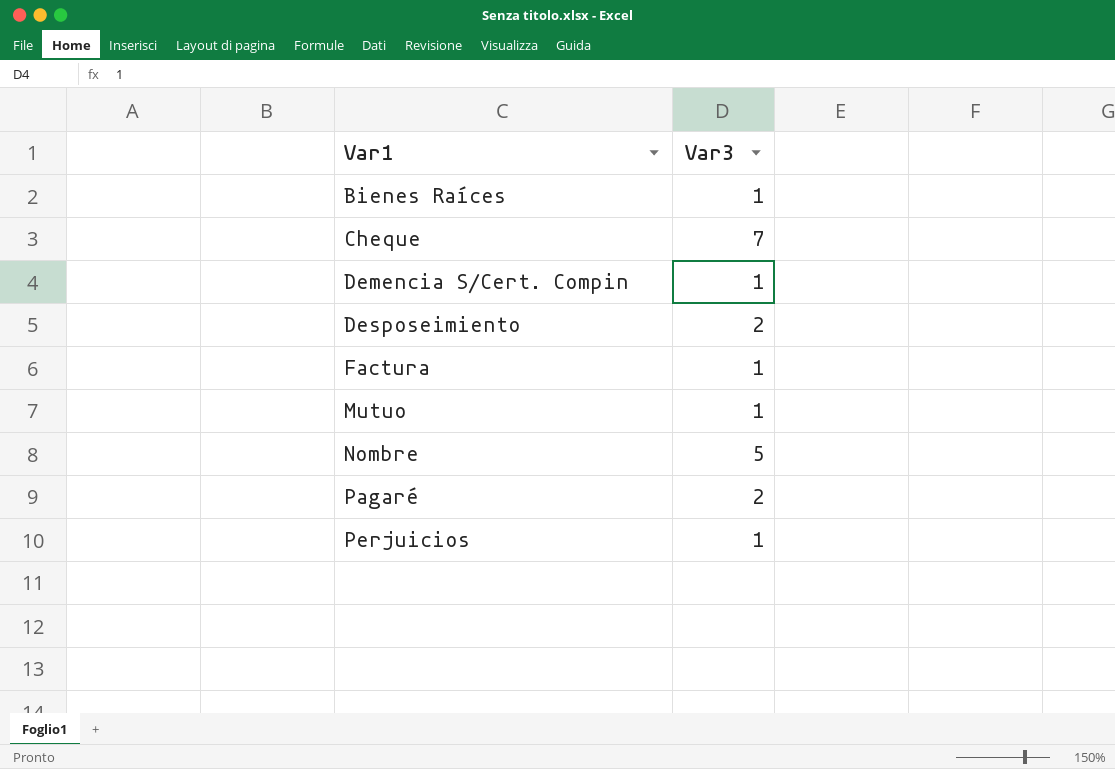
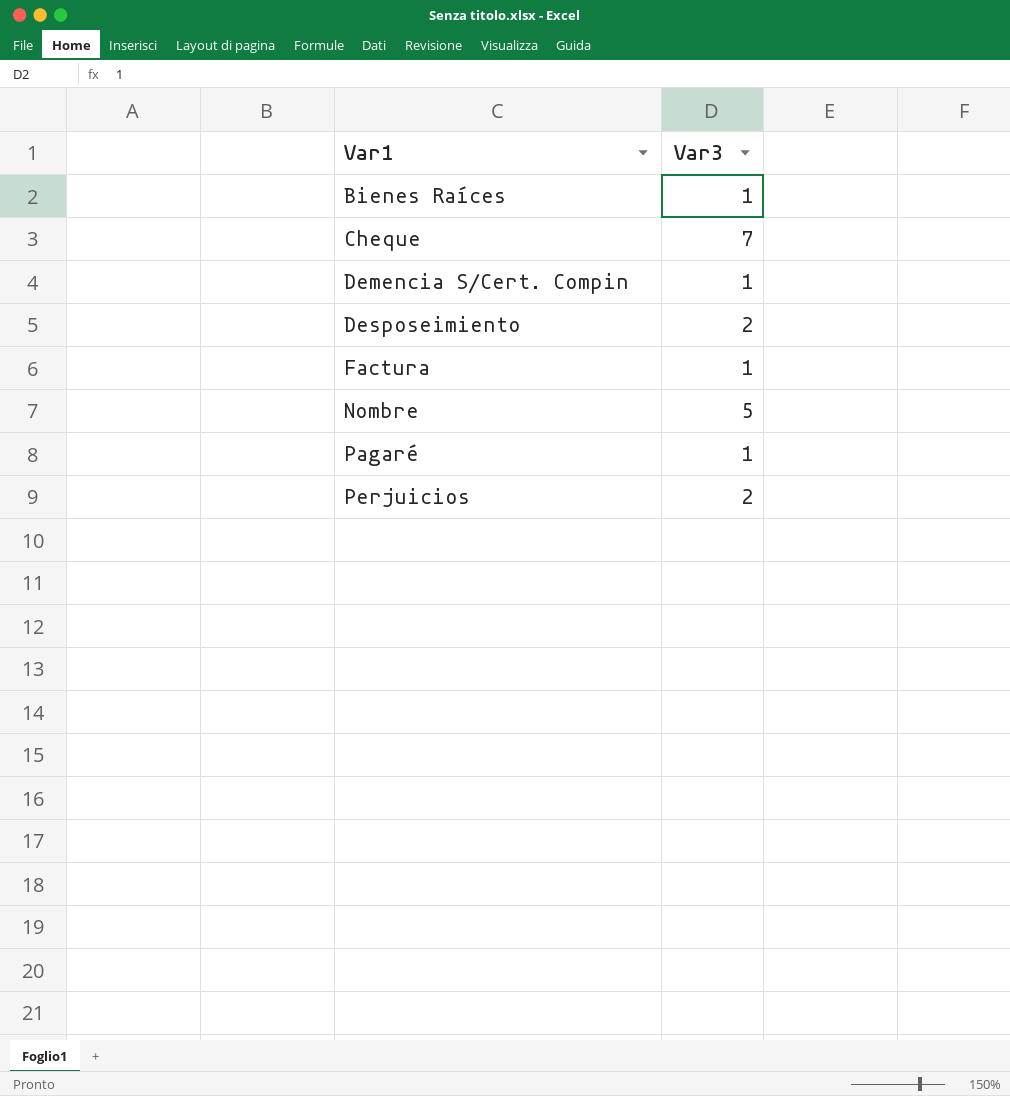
row Mutuo: 1 -> none
Pagaré | Var3: 2 -> 1
Perjuicios | Var3: 1 -> 2

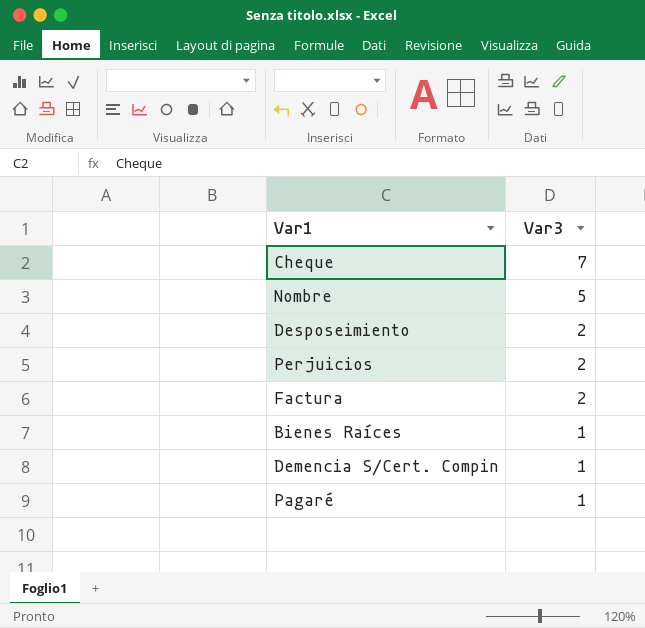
row order: Var1 ascending -> Var3 descending
Factura | Var3: 1 -> 2

